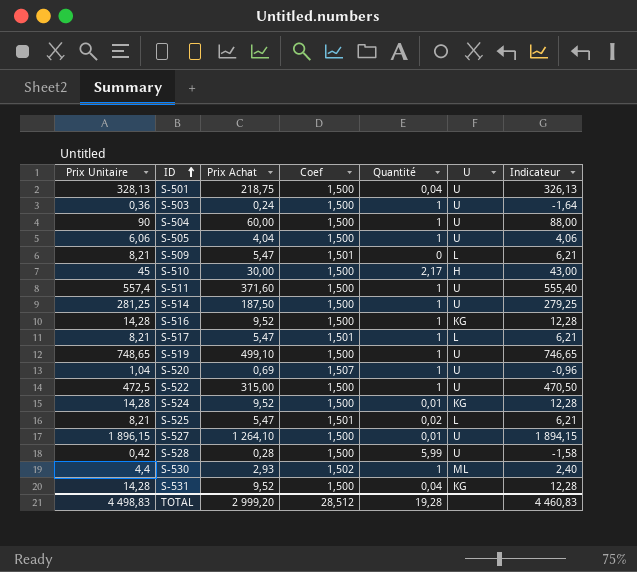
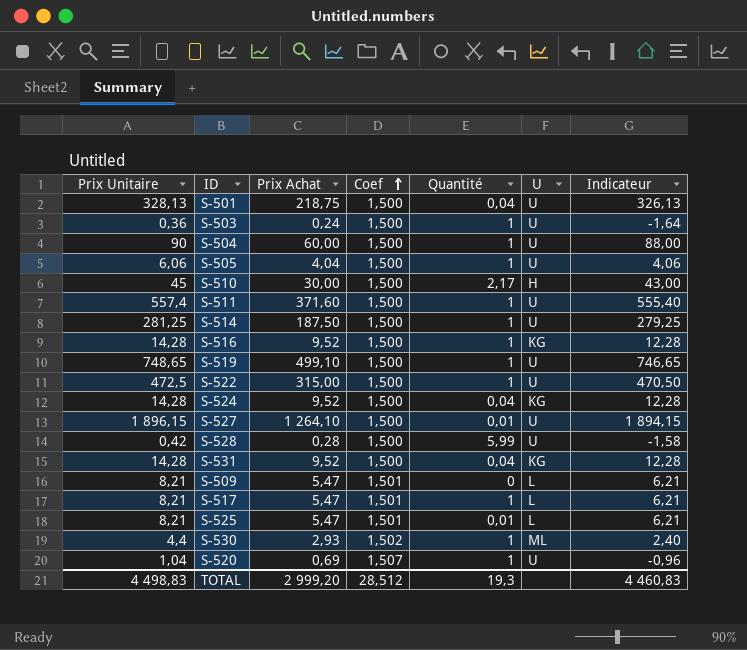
row order: ID ascending -> Coef ascending
S-524 | Quantité: 0,01 -> 0,04
S-525 | Quantité: 0,02 -> 0,01
TOTAL | Quantité: 19,28 -> 19,3

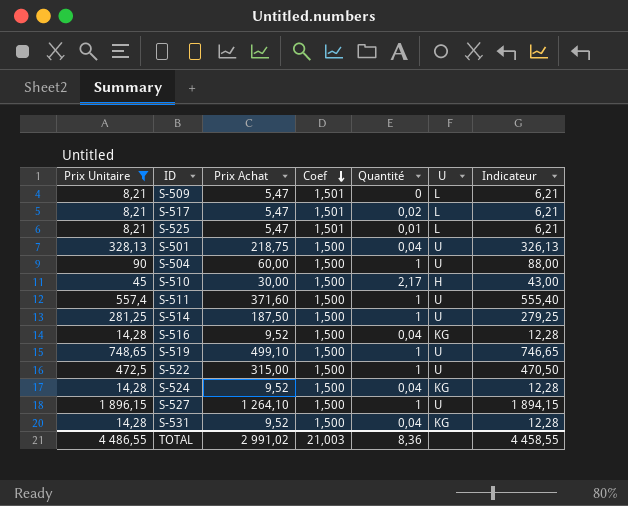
filter: none -> Prix Unitaire >= 8,21
row order: Coef ascending -> Coef descending
S-517 | Quantité: 1 -> 0,02
S-516 | Quantité: 1 -> 0,04
S-527 | Quantité: 0,01 -> 1
TOTAL | Prix Unitaire: 4 498,83 -> 4 486,55
TOTAL | Prix Achat: 2 999,20 -> 2 991,02
TOTAL | Coef: 28,512 -> 21,003
TOTAL | Quantité: 19,3 -> 8,36
TOTAL | Indicateur: 4 460,83 -> 4 458,55

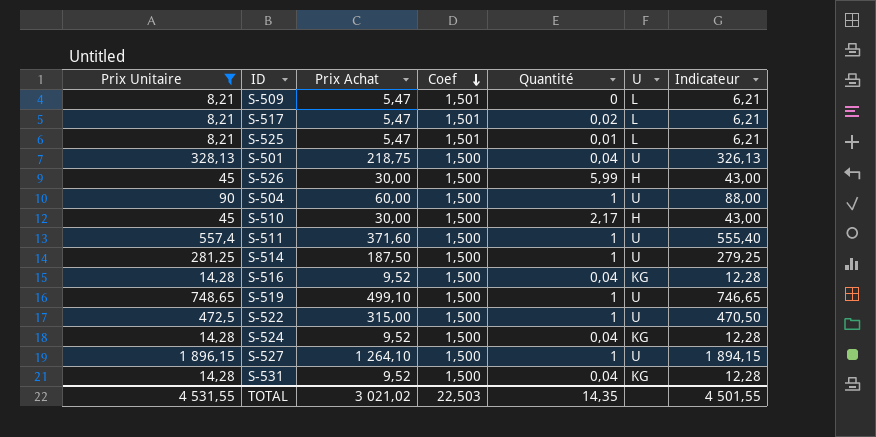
row S-526: none -> 45 | 30,00 | 1,500 | 5,99 | H | 43,00
TOTAL | Prix Unitaire: 4 486,55 -> 4 531,55
TOTAL | Prix Achat: 2 991,02 -> 3 021,02
TOTAL | Coef: 21,003 -> 22,503
TOTAL | Quantité: 8,36 -> 14,35
TOTAL | Indicateur: 4 458,55 -> 4 501,55

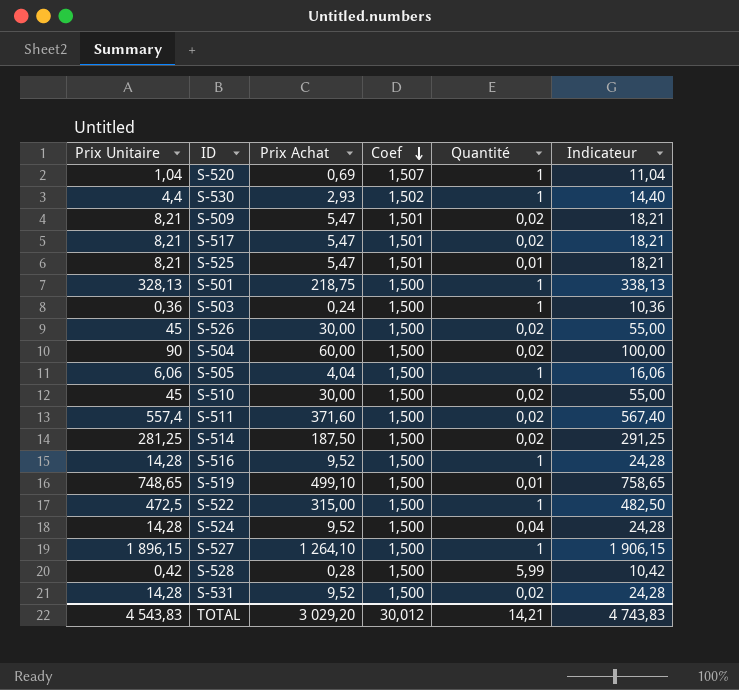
filter: Prix Unitaire >= 8,21 -> none
column U | position: 6 -> none
column Indicateur | formula: [Prix Unitaire] - 2 -> [Prix Unitaire] + 10
S-509 | Quantité: 0 -> 0,02
S-501 | Quantité: 0,04 -> 1
S-526 | Quantité: 5,99 -> 0,02
S-504 | Quantité: 1 -> 0,02
S-510 | Quantité: 2,17 -> 0,02
S-511 | Quantité: 1 -> 0,02
S-514 | Quantité: 1 -> 0,02
S-516 | Quantité: 0,04 -> 1
S-519 | Quantité: 1 -> 0,01
S-531 | Quantité: 0,04 -> 0,02
TOTAL | Prix Unitaire: 4 531,55 -> 4 543,83
TOTAL | Prix Achat: 3 021,02 -> 3 029,20
TOTAL | Coef: 22,503 -> 30,012
TOTAL | Quantité: 14,35 -> 14,21
TOTAL | Indicateur: 4 501,55 -> 4 743,83

